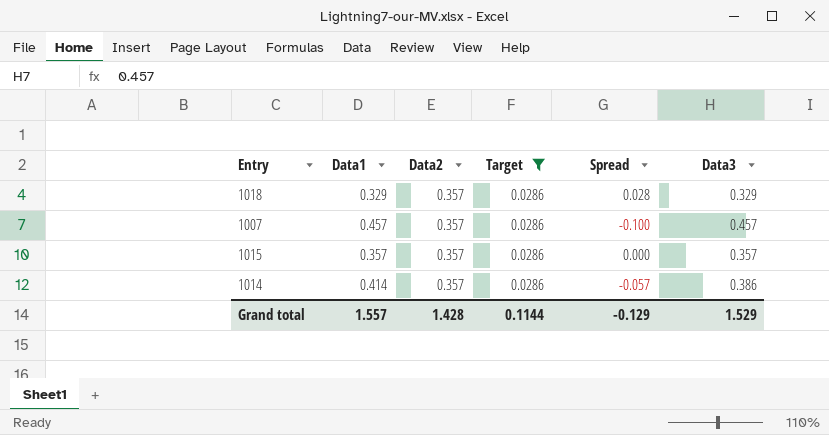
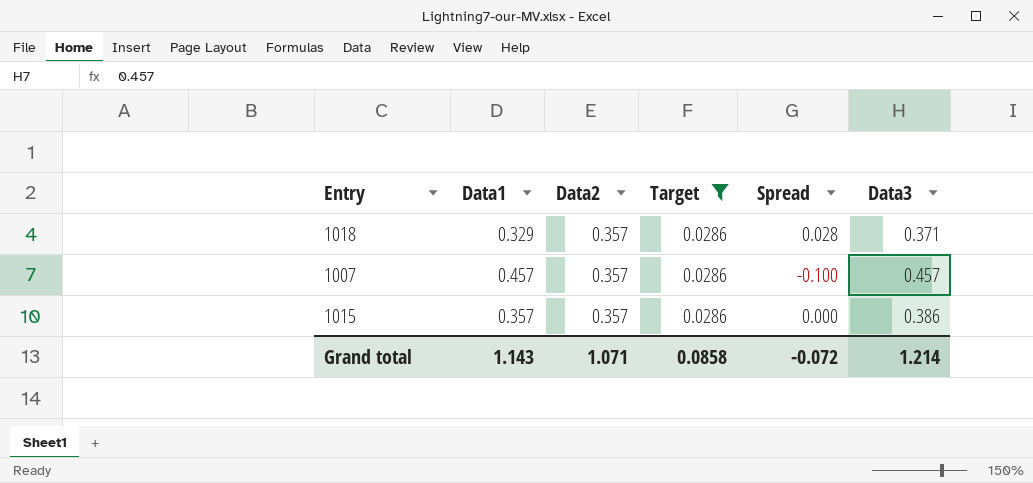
row 1014: 0.414 | 0.357 | 0.0286 | -0.057 | 0.386 -> none
1018 | Data3: 0.329 -> 0.371
1015 | Data3: 0.357 -> 0.386
Grand total | Data1: 1.557 -> 1.143
Grand total | Data2: 1.428 -> 1.071
Grand total | Target: 0.1144 -> 0.0858
Grand total | Spread: -0.129 -> -0.072
Grand total | Data3: 1.529 -> 1.214

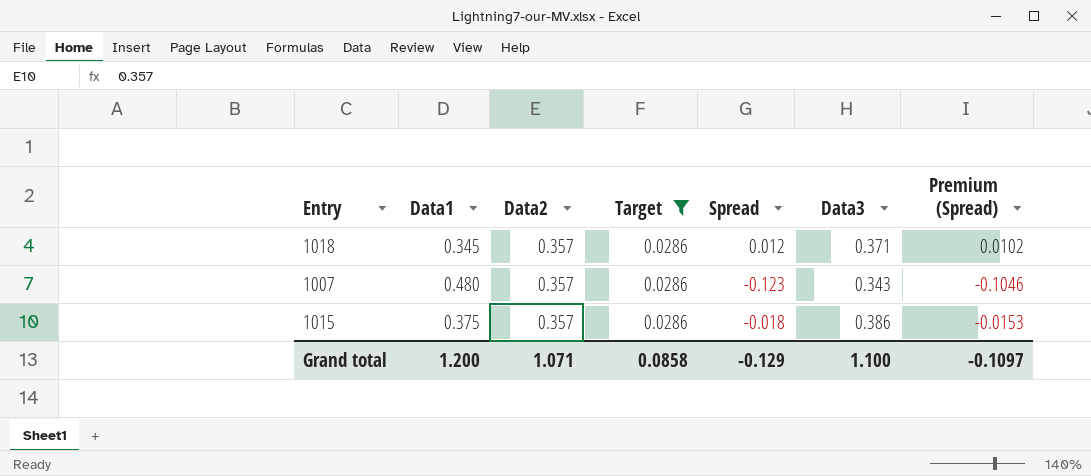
column Premium (Spread) | formula: none -> [Spread] * 0.85
1018 | Data1: 0.329 -> 0.345
1018 | Spread: 0.028 -> 0.012
1007 | Data1: 0.457 -> 0.480
1007 | Spread: -0.100 -> -0.123
1007 | Data3: 0.457 -> 0.343
1015 | Data1: 0.357 -> 0.375
1015 | Spread: 0.000 -> -0.018
Grand total | Data1: 1.143 -> 1.200
Grand total | Spread: -0.072 -> -0.129
Grand total | Data3: 1.214 -> 1.100

